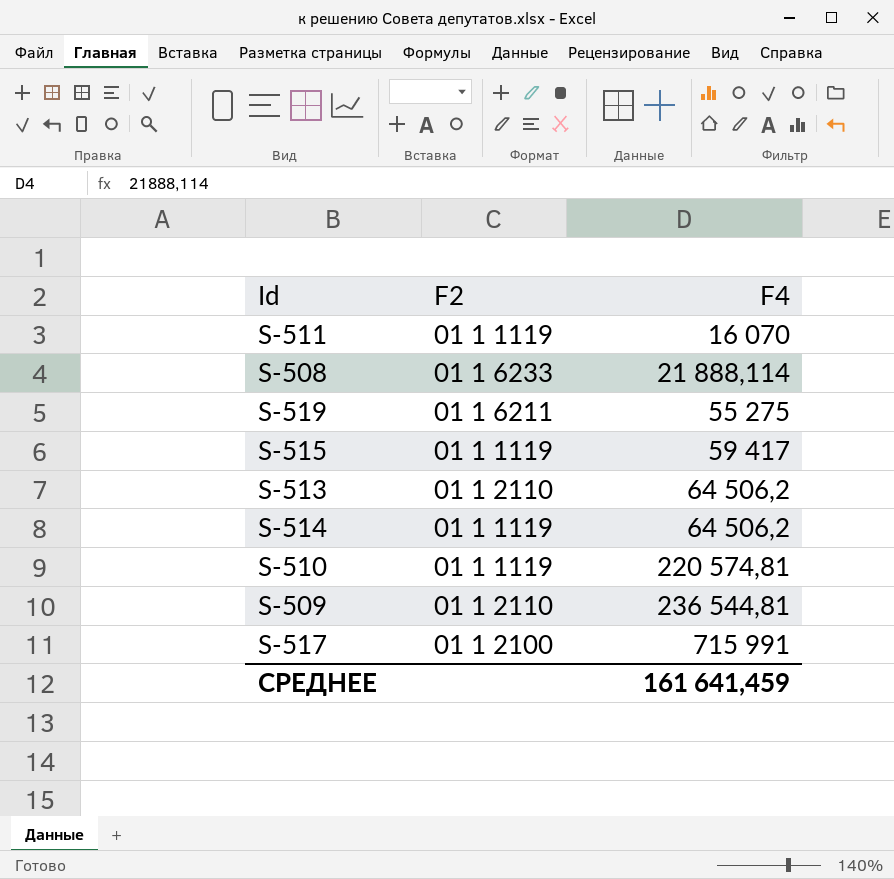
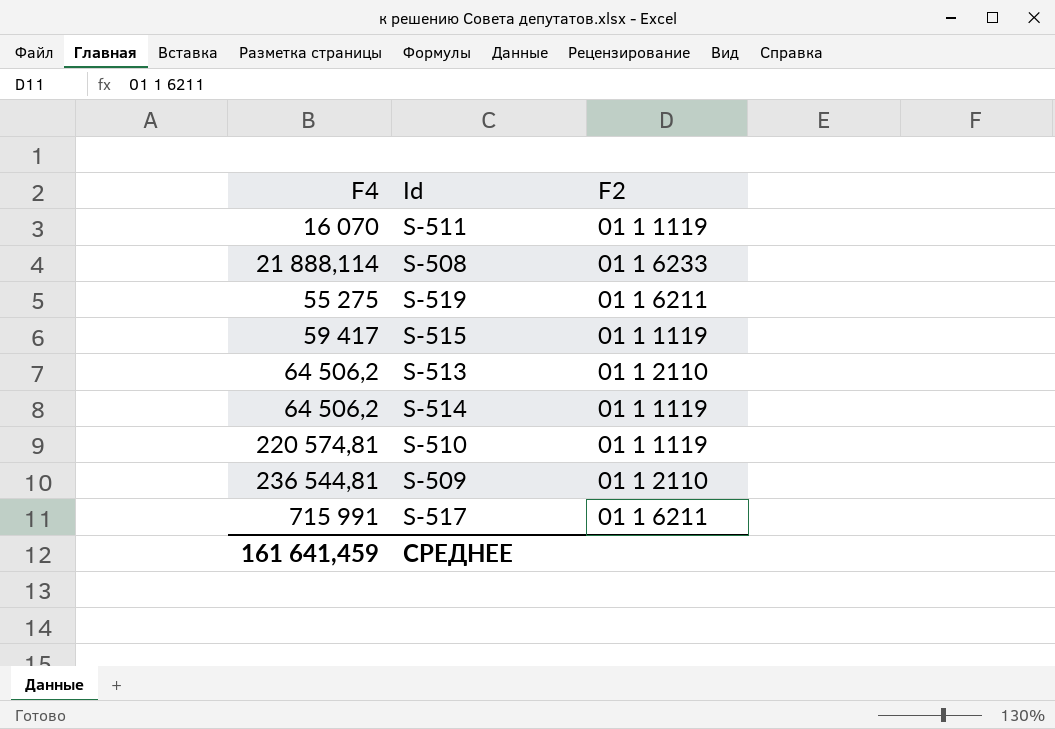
column F4 | position: 3 -> 1
S-517 | F2: 01 1 2100 -> 01 1 6211

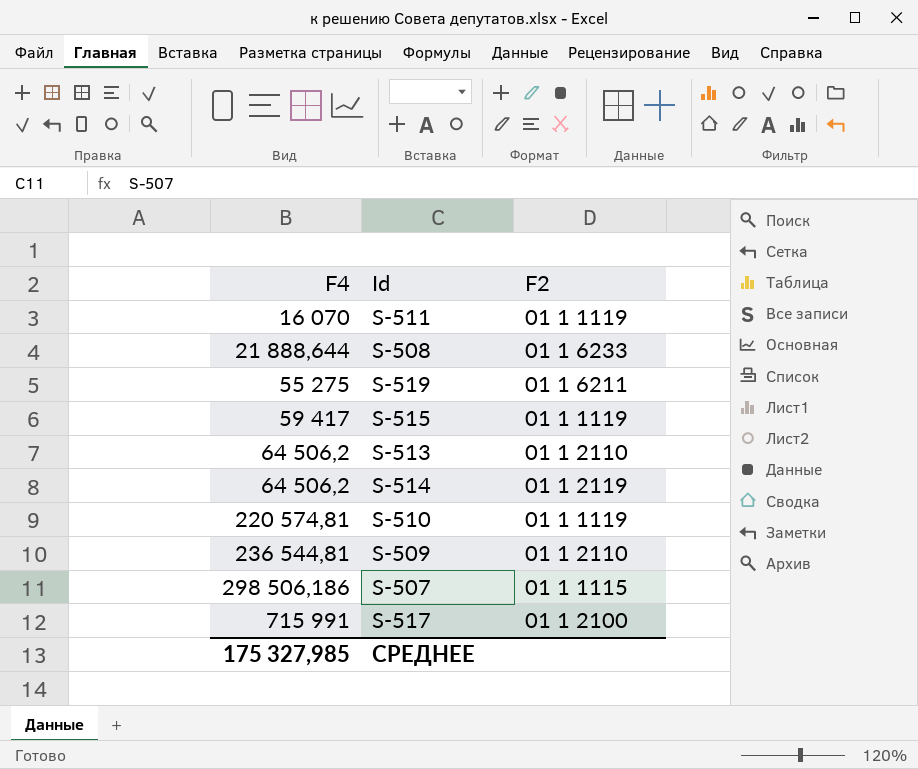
S-508 | F4: 21 888,114 -> 21 888,644
S-514 | F2: 01 1 1119 -> 01 1 2119
row S-507: none -> 298 506,186 | 01 1 1115
S-517 | F2: 01 1 6211 -> 01 1 2100
СРЕДНЕЕ | F4: 161 641,459 -> 175 327,985

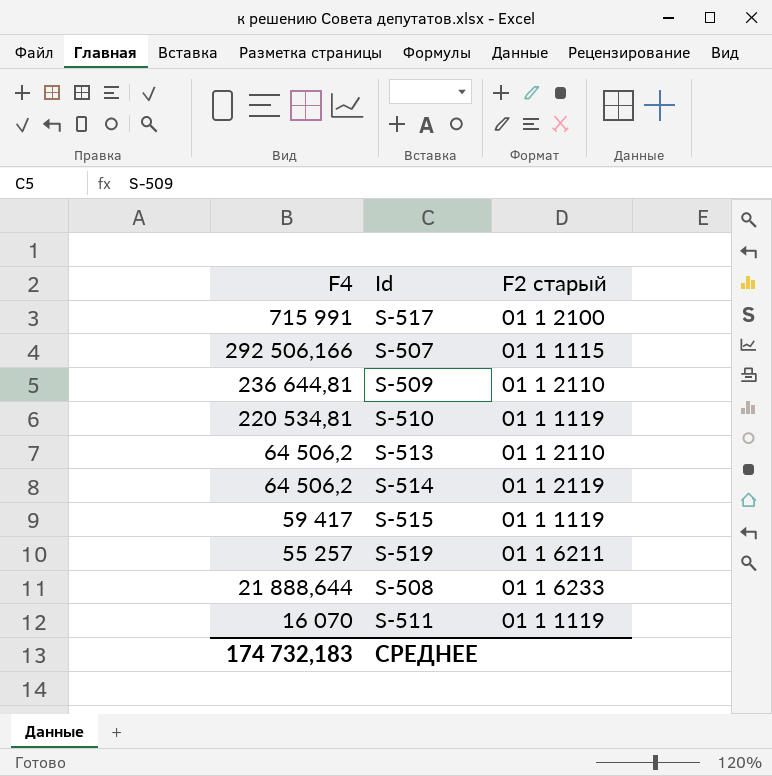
row order: F4 ascending -> F4 descending
column name: F2 -> F2 старый
S-507 | F4: 298 506,186 -> 292 506,166
S-509 | F4: 236 544,81 -> 236 644,81
S-510 | F4: 220 574,81 -> 220 534,81
S-519 | F4: 55 275 -> 55 257
СРЕДНЕЕ | F4: 175 327,985 -> 174 732,183

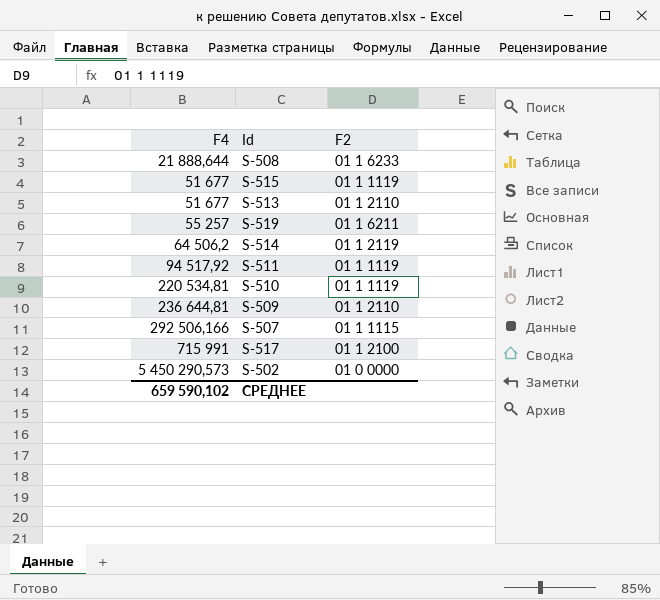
row order: F4 descending -> F4 ascending
column name: F2 старый -> F2
S-515 | F4: 59 417 -> 51 677
S-513 | F4: 64 506,2 -> 51 677
S-511 | F4: 16 070 -> 94 517,92
row S-502: none -> 5 450 290,573 | 01 0 0000
СРЕДНЕЕ | F4: 174 732,183 -> 659 590,102

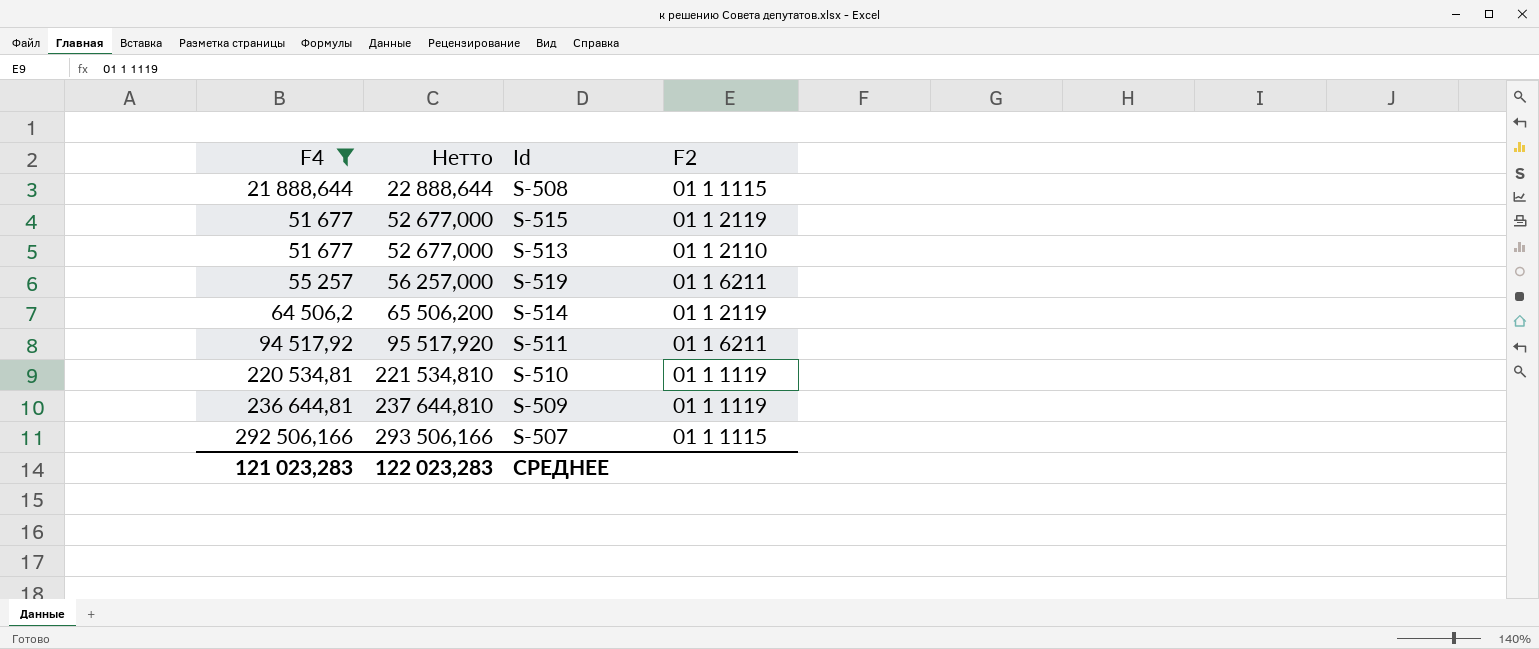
filter: none -> F4 <= 292 506,166
column Нетто | formula: none -> [F4] + 1000
S-508 | F2: 01 1 6233 -> 01 1 1115
S-515 | F2: 01 1 1119 -> 01 1 2119
S-511 | F2: 01 1 1119 -> 01 1 6211
S-509 | F2: 01 1 2110 -> 01 1 1119
СРЕДНЕЕ | F4: 659 590,102 -> 121 023,283

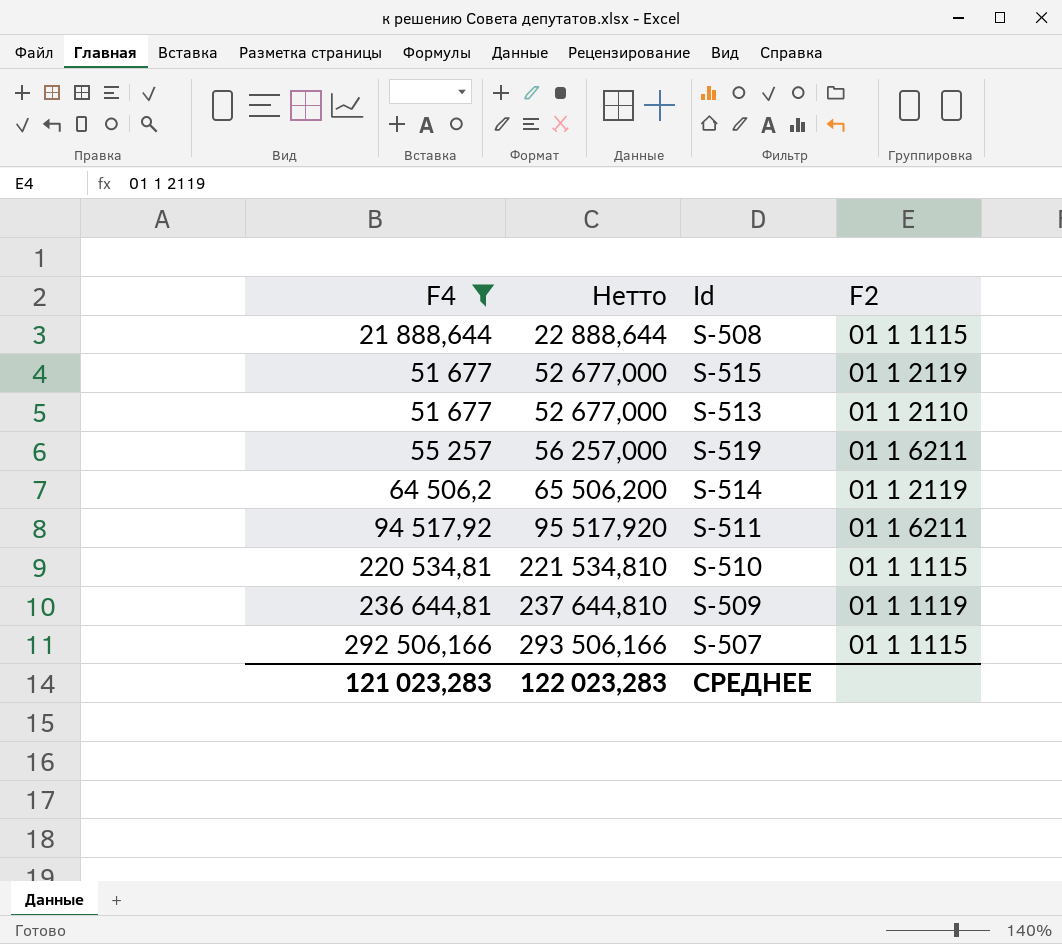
S-510 | F2: 01 1 1119 -> 01 1 1115

